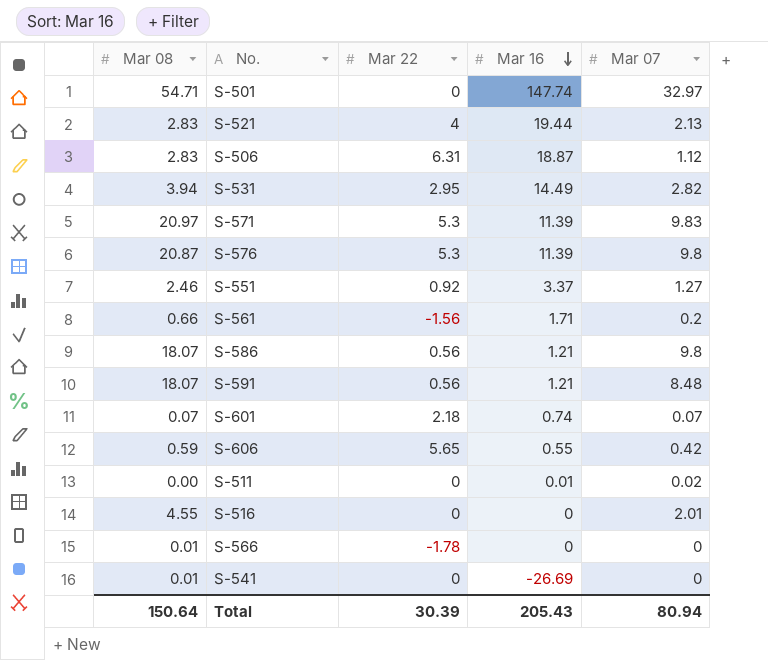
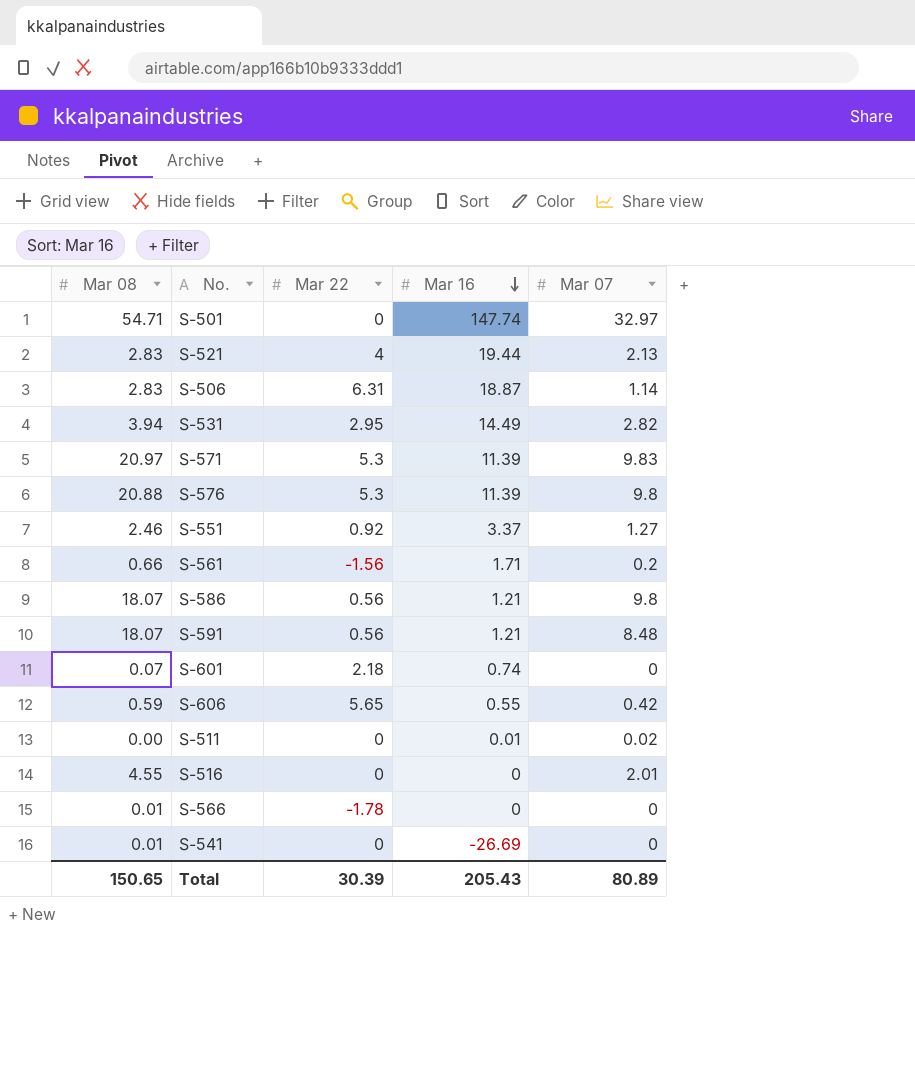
S-506 | Mar 07: 1.12 -> 1.14
S-576 | Mar 08: 20.87 -> 20.88
S-601 | Mar 07: 0.07 -> 0
Total | Mar 08: 150.64 -> 150.65
Total | Mar 07: 80.94 -> 80.89

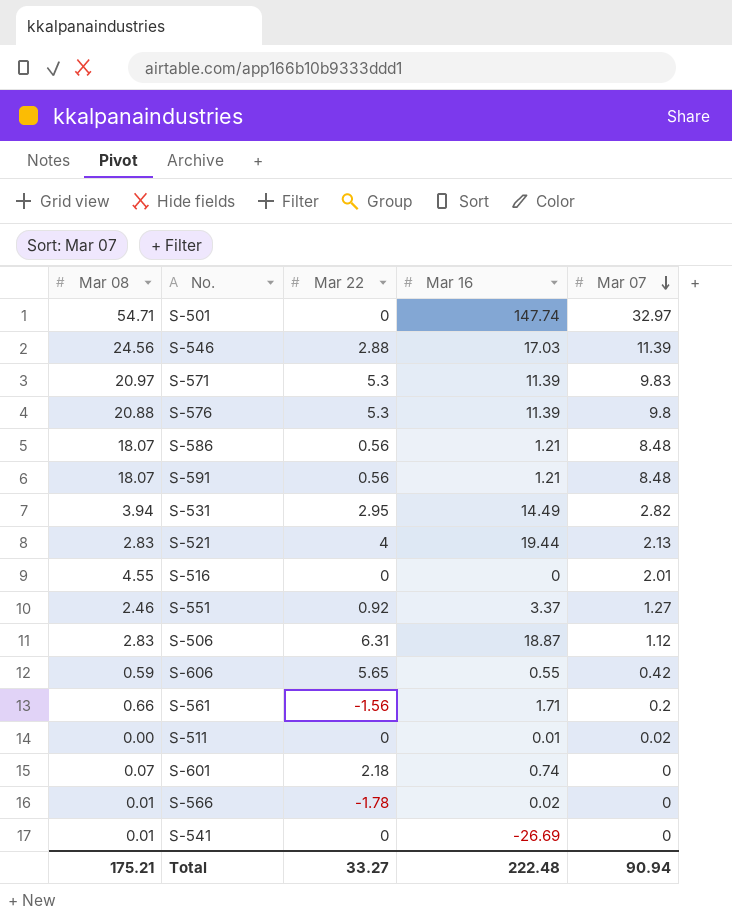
row order: Mar 16 descending -> Mar 07 descending
row S-546: none -> 24.56 | 2.88 | 17.03 | 11.39
S-586 | Mar 07: 9.8 -> 8.48
S-506 | Mar 07: 1.14 -> 1.12
S-566 | Mar 16: 0 -> 0.02
Total | Mar 08: 150.65 -> 175.21
Total | Mar 22: 30.39 -> 33.27
Total | Mar 16: 205.43 -> 222.48
Total | Mar 07: 80.89 -> 90.94

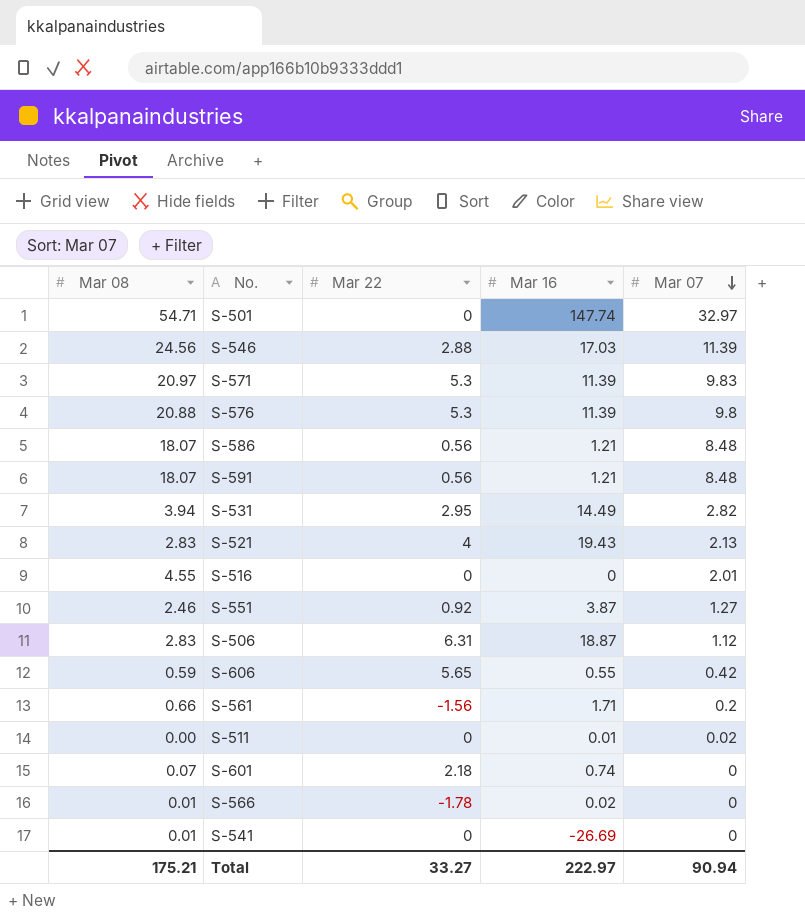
S-521 | Mar 16: 19.44 -> 19.43
S-551 | Mar 16: 3.37 -> 3.87
Total | Mar 16: 222.48 -> 222.97

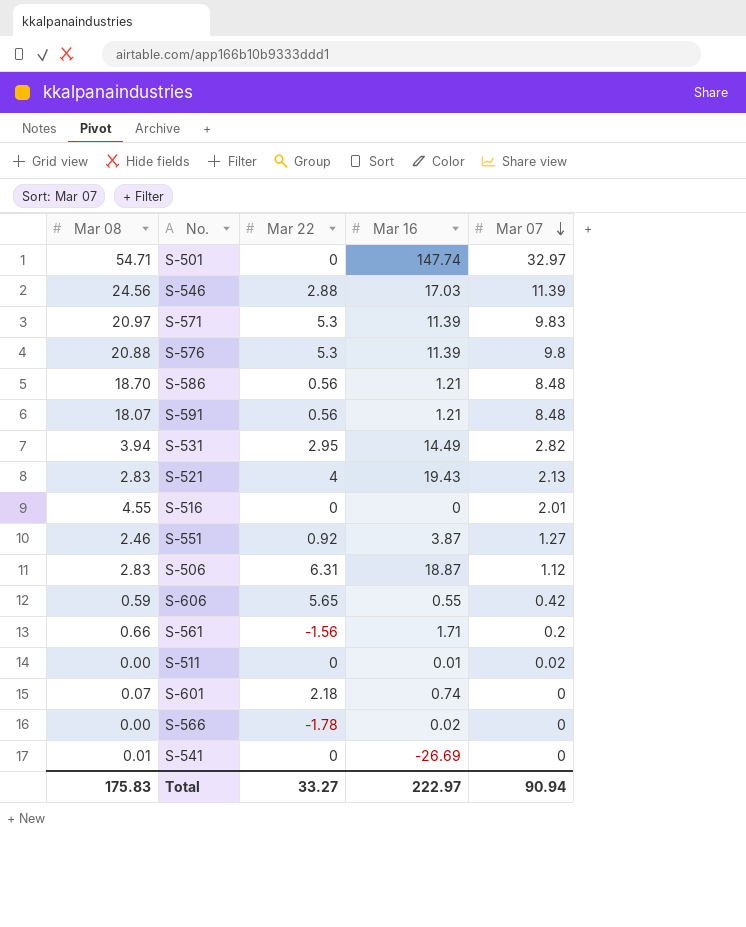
S-586 | Mar 08: 18.07 -> 18.70
S-566 | Mar 08: 0.01 -> 0.00
Total | Mar 08: 175.21 -> 175.83

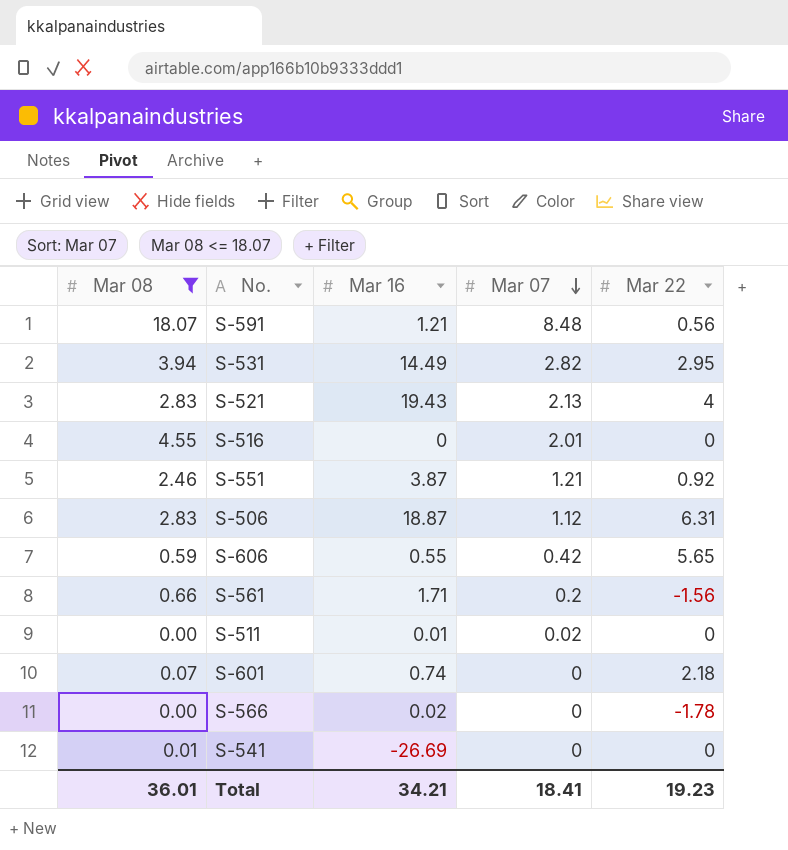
filter: none -> Mar 08 <= 18.07
column Mar 22 | position: 3 -> 5
S-551 | Mar 07: 1.27 -> 1.21
Total | Mar 08: 175.83 -> 36.01
Total | Mar 16: 222.97 -> 34.21
Total | Mar 07: 90.94 -> 18.41
Total | Mar 22: 33.27 -> 19.23

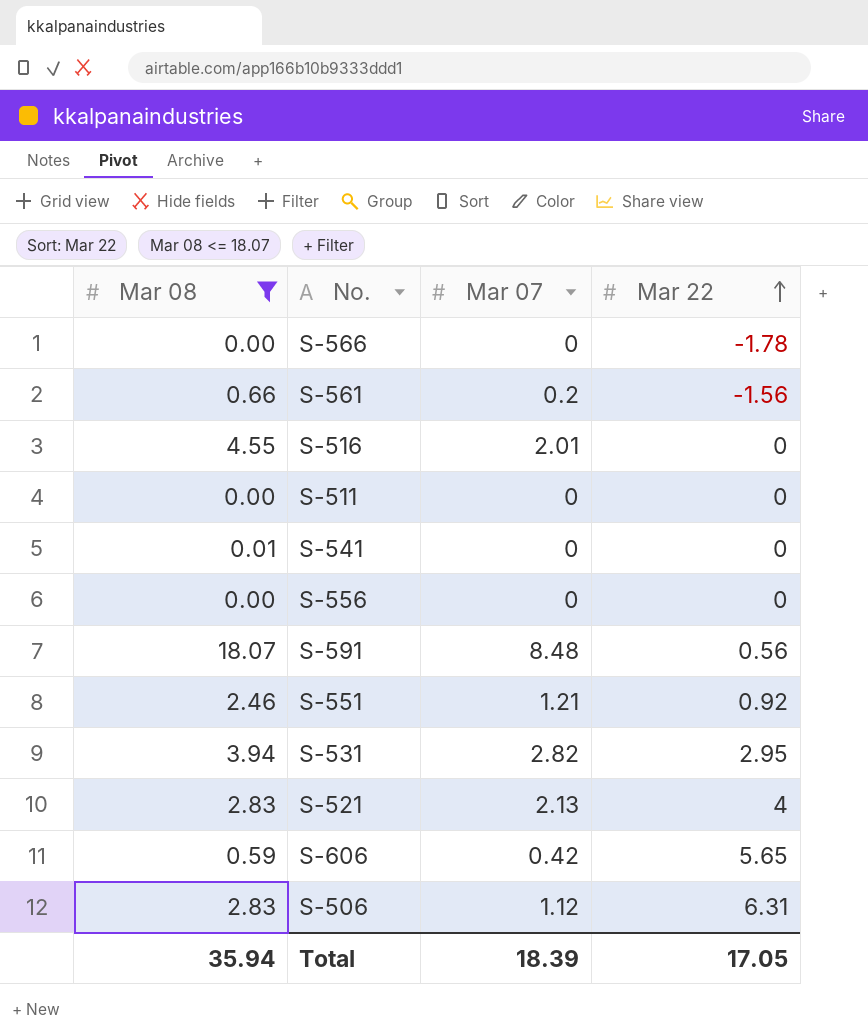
row order: Mar 07 descending -> Mar 22 ascending
column Mar 16 | position: 3 -> none
row S-601: 0.07 | 0.74 | 0 | 2.18 -> none
S-511 | Mar 07: 0.02 -> 0
row S-556: none -> 0.00 | 0 | 0
Total | Mar 08: 36.01 -> 35.94
Total | Mar 07: 18.41 -> 18.39
Total | Mar 22: 19.23 -> 17.05

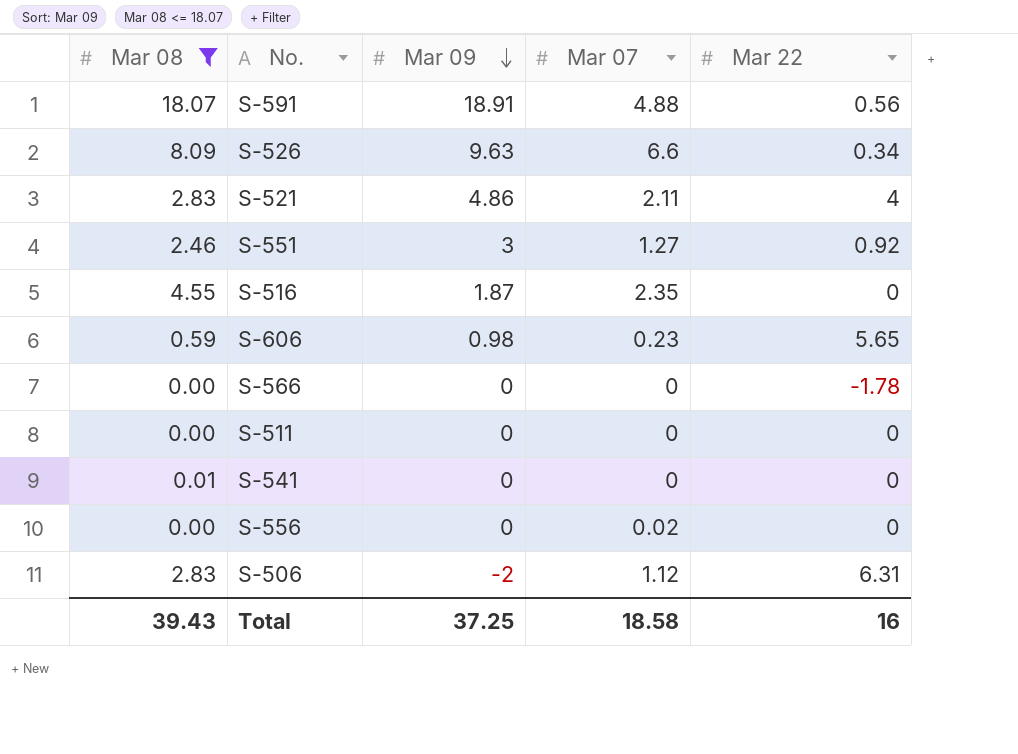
row order: Mar 22 ascending -> Mar 09 descending
column Mar 09 | position: none -> 3
row S-561: 0.66 | 0.2 | -1.56 -> none
row S-531: 3.94 | 2.82 | 2.95 -> none
S-591 | Mar 07: 8.48 -> 4.88
row S-526: none -> 8.09 | 9.63 | 6.6 | 0.34
S-521 | Mar 07: 2.13 -> 2.11
S-551 | Mar 07: 1.21 -> 1.27
S-516 | Mar 07: 2.01 -> 2.35
S-606 | Mar 07: 0.42 -> 0.23
S-556 | Mar 07: 0 -> 0.02
Total | Mar 08: 35.94 -> 39.43
Total | Mar 07: 18.39 -> 18.58
Total | Mar 22: 17.05 -> 16

